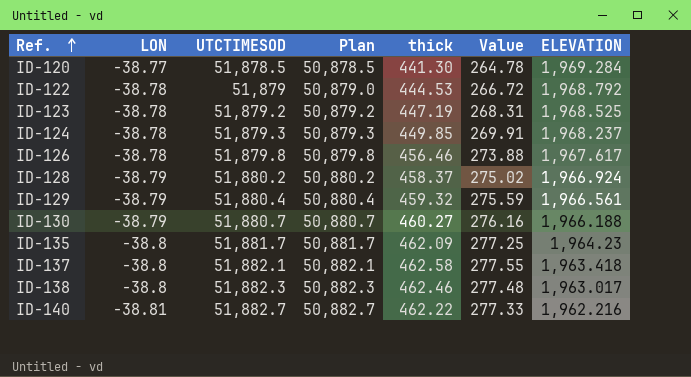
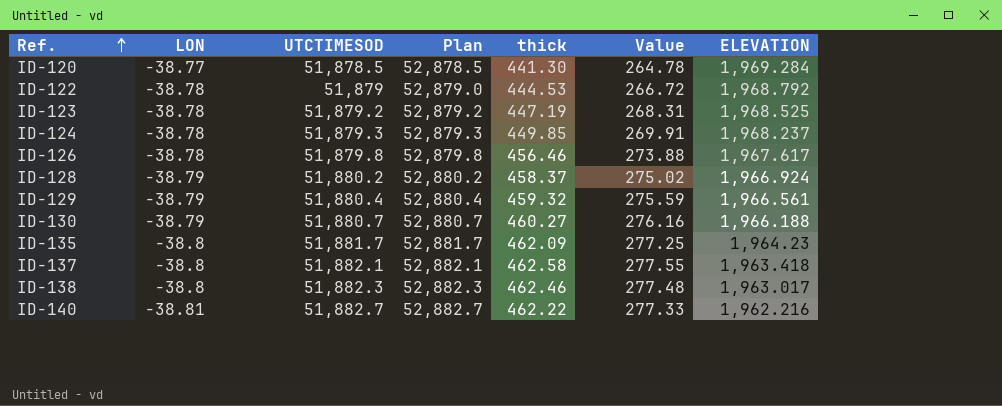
column Plan | formula: [UTCTIMESOD] - 1000 -> [UTCTIMESOD] + 1000

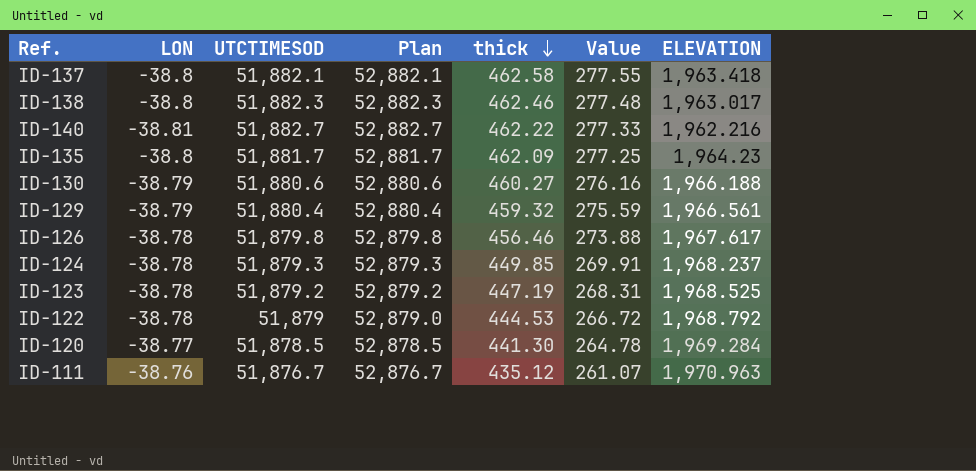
row order: Ref. ascending -> thick descending
row ID-128: -38.79 | 51,880.2 | 52,880.2 | 458.37 | 275.02 | 1,966.924 -> none
ID-130 | UTCTIMESOD: 51,880.7 -> 51,880.6
ID-130 | Plan: 52,880.7 -> 52,880.6
row ID-111: none -> -38.76 | 51,876.7 | 52,876.7 | 435.12 | 261.07 | 1,970.963

